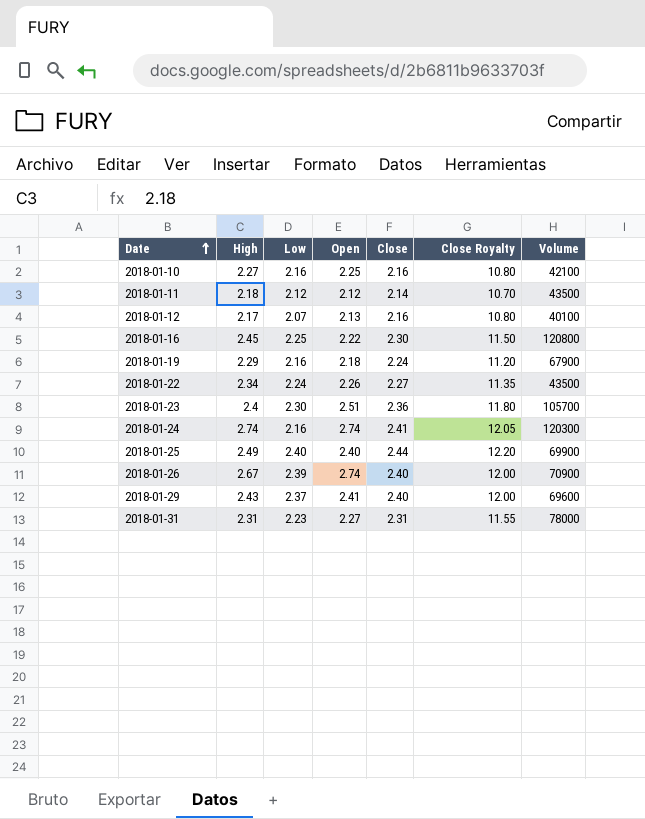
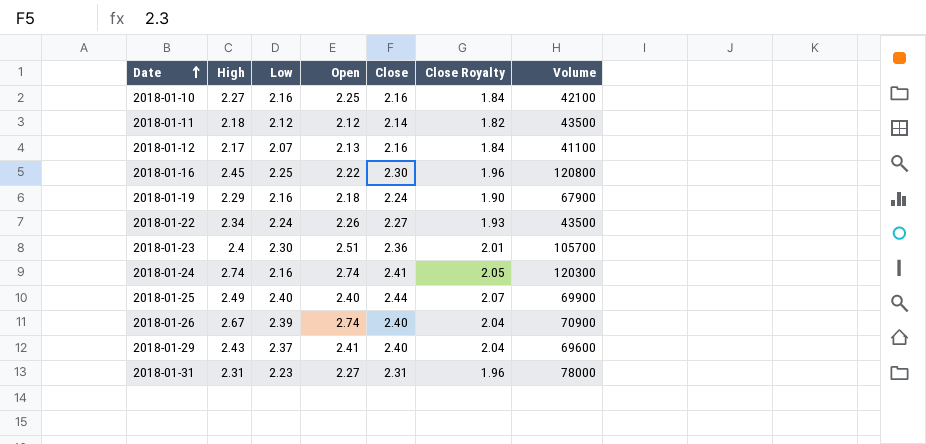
column Close Royalty | formula: [Close] * 5 -> [Close] * 0.85
2018-01-12 | Volume: 40100 -> 41100

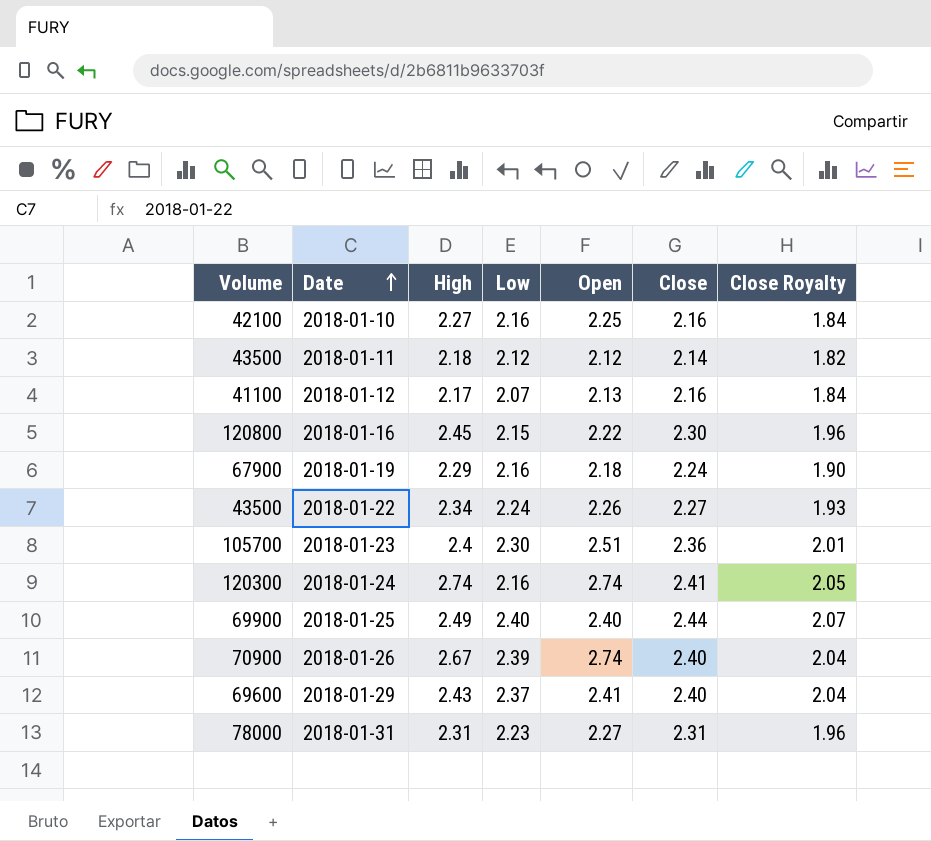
column Volume | position: 7 -> 1
2018-01-16 | Low: 2.25 -> 2.15

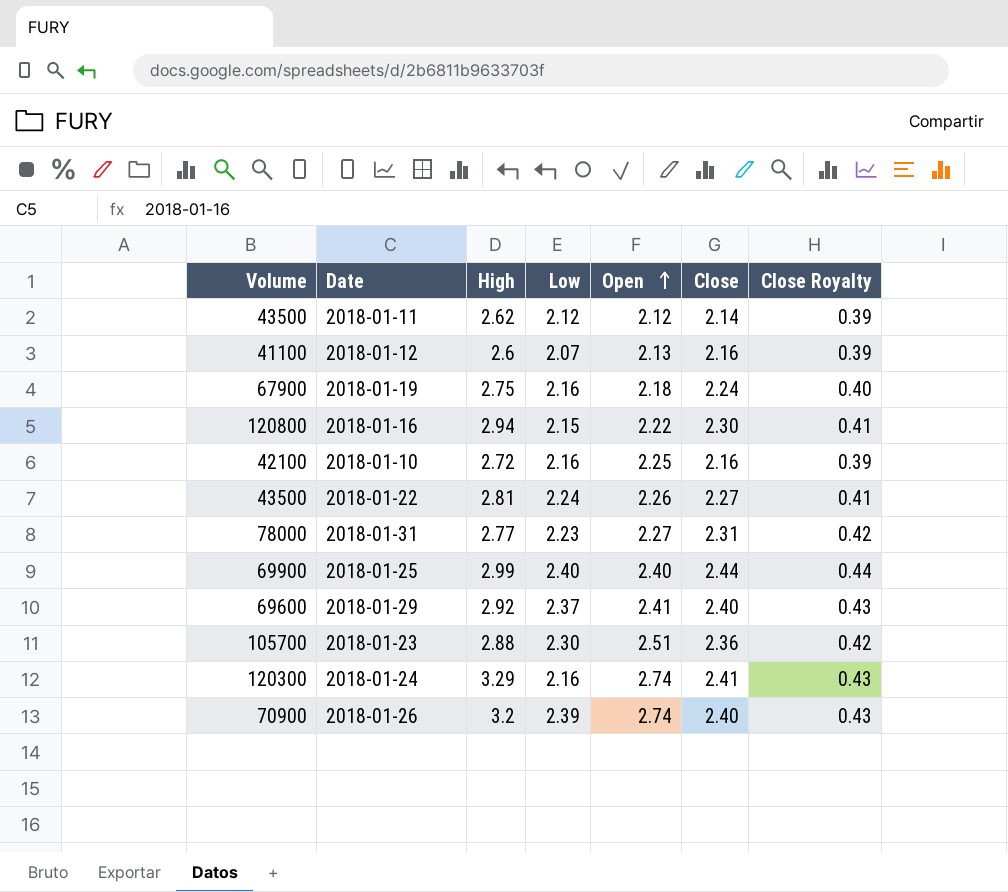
row order: Date ascending -> Open ascending
column Close Royalty | formula: [Close] * 0.85 -> [Close] * 0.18
2018-01-11 | High: 2.18 -> 2.62
2018-01-12 | High: 2.17 -> 2.6
2018-01-19 | High: 2.29 -> 2.75
2018-01-16 | High: 2.45 -> 2.94
2018-01-10 | High: 2.27 -> 2.72
2018-01-22 | High: 2.34 -> 2.81
2018-01-31 | High: 2.31 -> 2.77
2018-01-25 | High: 2.49 -> 2.99
2018-01-29 | High: 2.43 -> 2.92
2018-01-23 | High: 2.4 -> 2.88
2018-01-24 | High: 2.74 -> 3.29
2018-01-26 | High: 2.67 -> 3.2

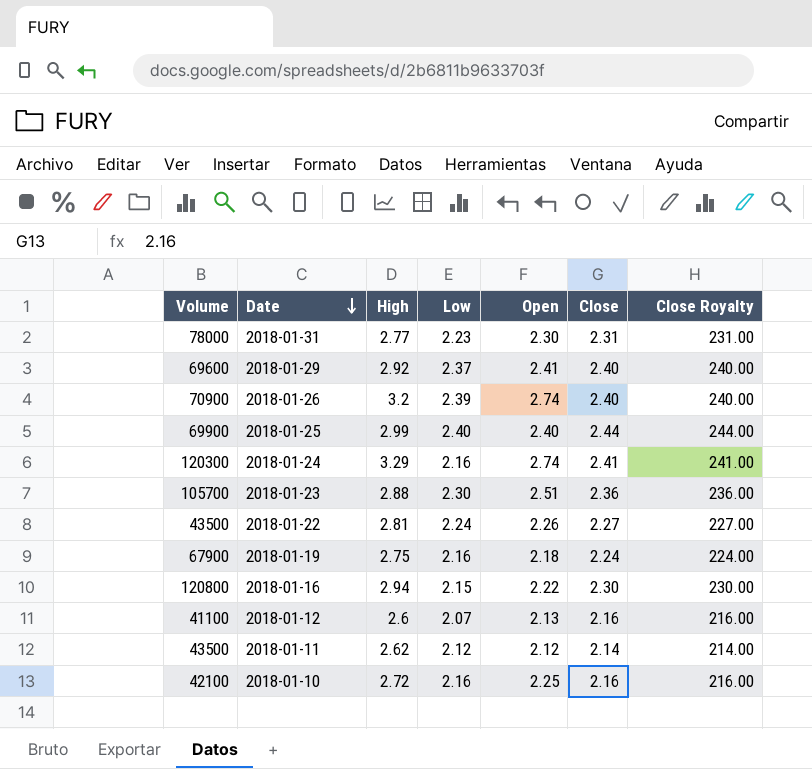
row order: Open ascending -> Date descending
column Close Royalty | formula: [Close] * 0.18 -> [Close] * 100
2018-01-31 | Open: 2.27 -> 2.30

